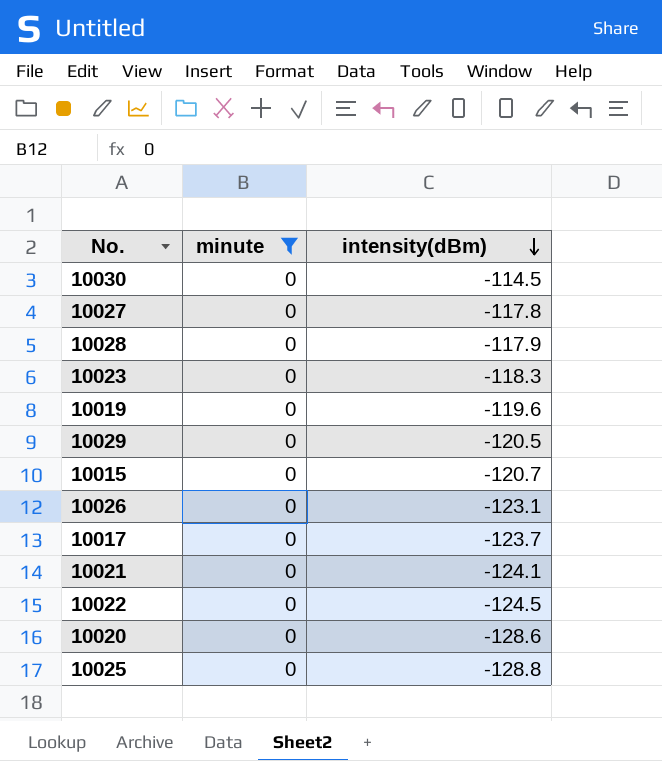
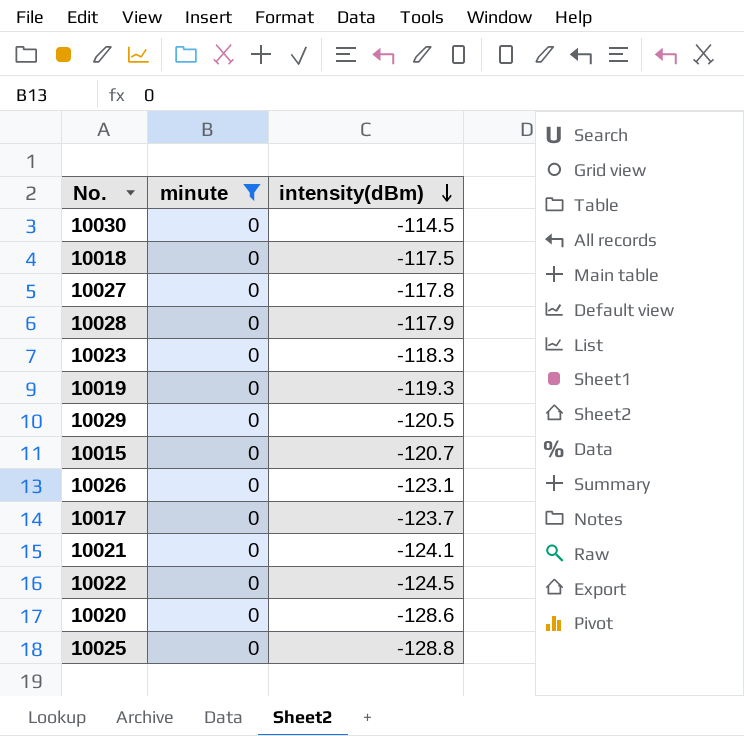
row 10018: none -> 0 | -117.5
10019 | intensity(dBm): -119.6 -> -119.3

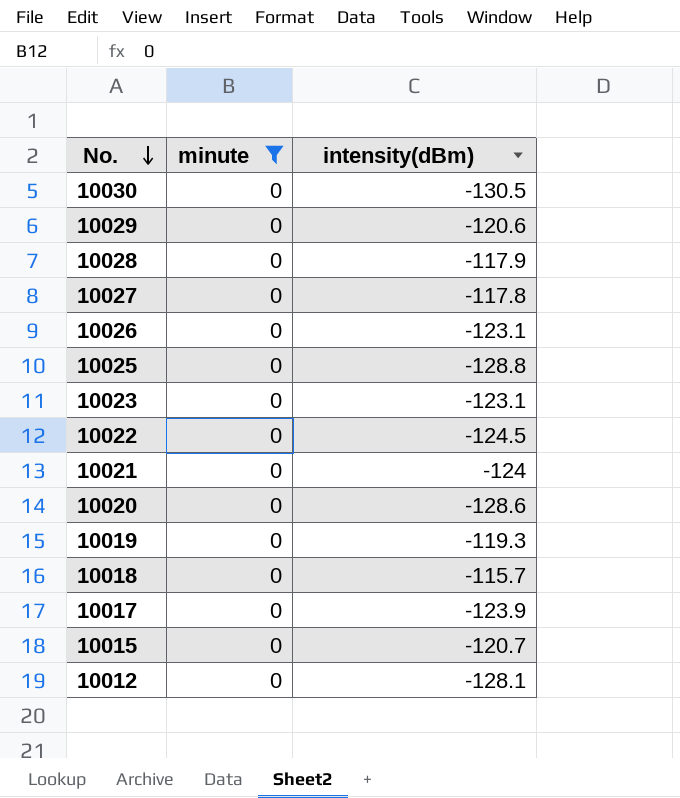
row order: intensity(dBm) descending -> No. descending
10030 | intensity(dBm): -114.5 -> -130.5
10029 | intensity(dBm): -120.5 -> -120.6
10023 | intensity(dBm): -118.3 -> -123.1
10021 | intensity(dBm): -124.1 -> -124
10018 | intensity(dBm): -117.5 -> -115.7
10017 | intensity(dBm): -123.7 -> -123.9
row 10012: none -> 0 | -128.1

